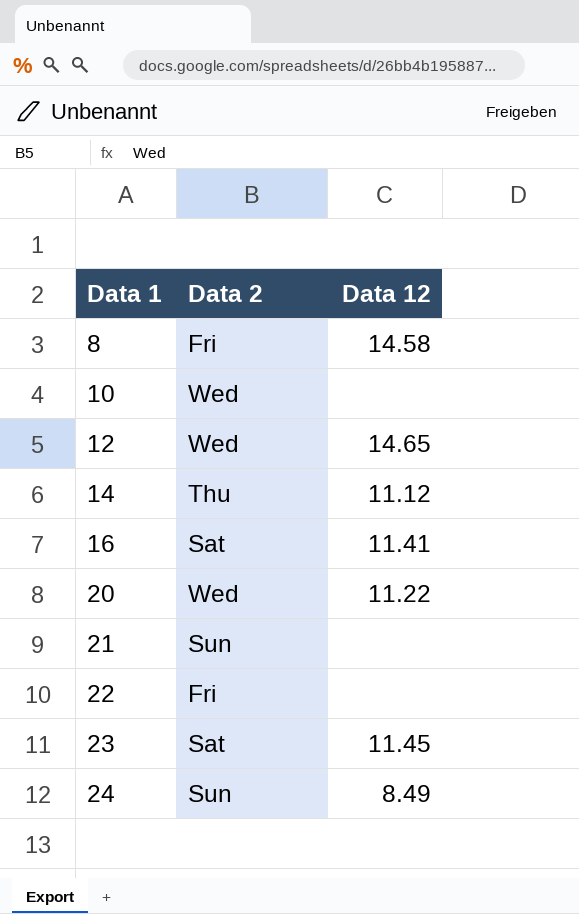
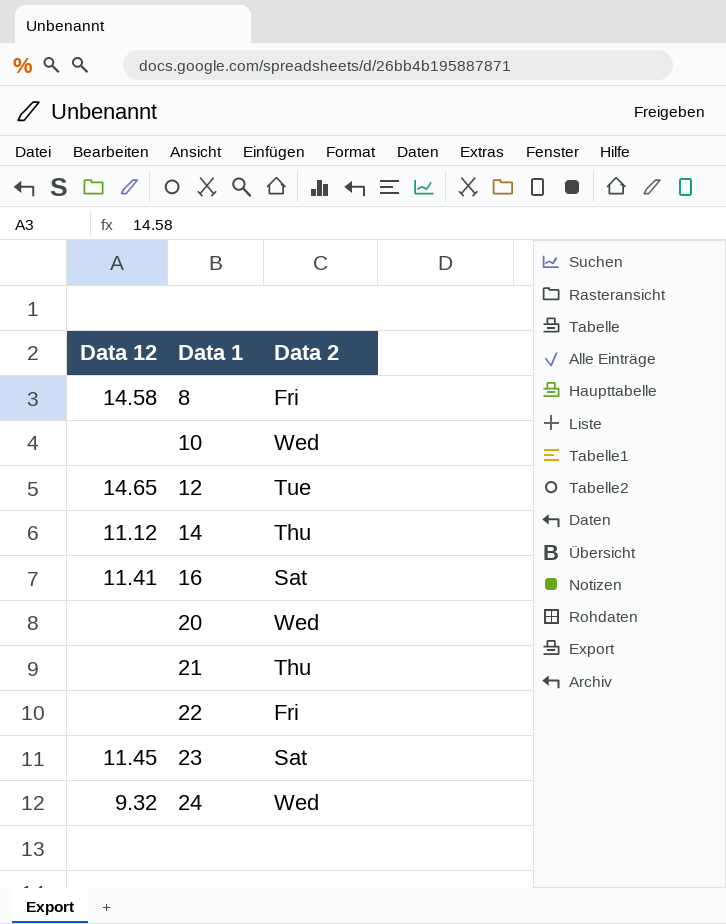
column Data 12 | position: 3 -> 1
12 | Data 2: Wed -> Tue
20 | Data 12: 11.22 -> none
21 | Data 2: Sun -> Thu
24 | Data 12: 8.49 -> 9.32
24 | Data 2: Sun -> Wed

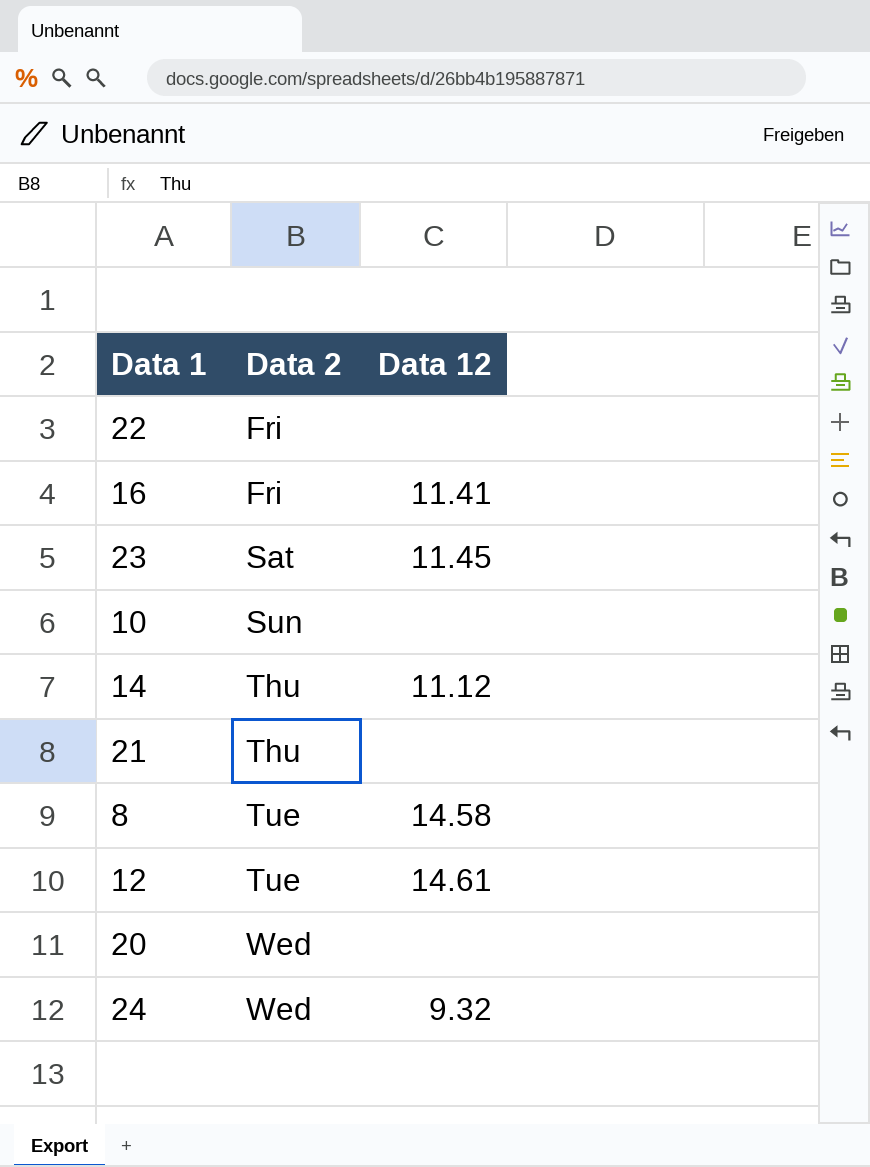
row order: Data 1 ascending -> Data 2 ascending
column Data 12 | position: 1 -> 3
16 | Data 2: Sat -> Fri
10 | Data 2: Wed -> Sun
8 | Data 2: Fri -> Tue
12 | Data 12: 14.65 -> 14.61

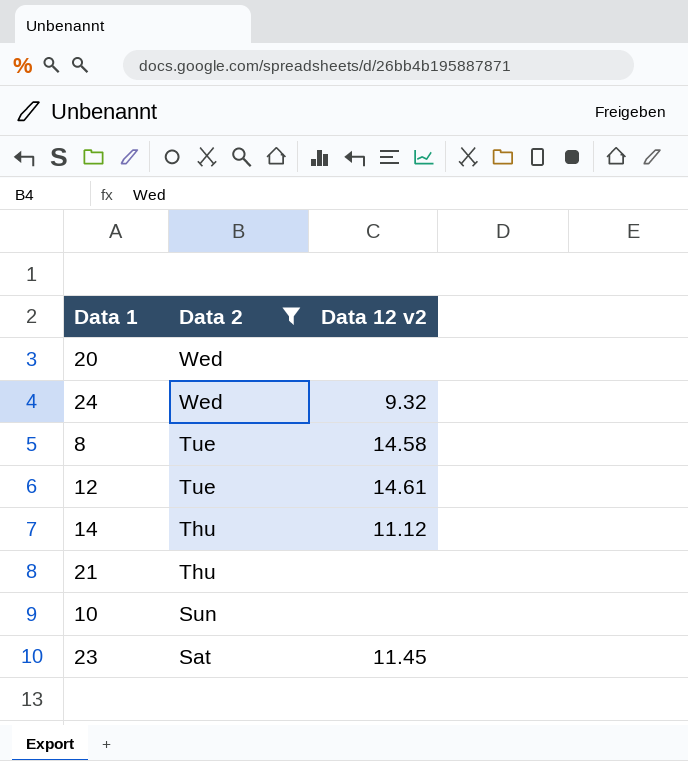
filter: none -> Data 2 != Fri
row order: Data 2 ascending -> Data 2 descending
column name: Data 12 -> Data 12 v2

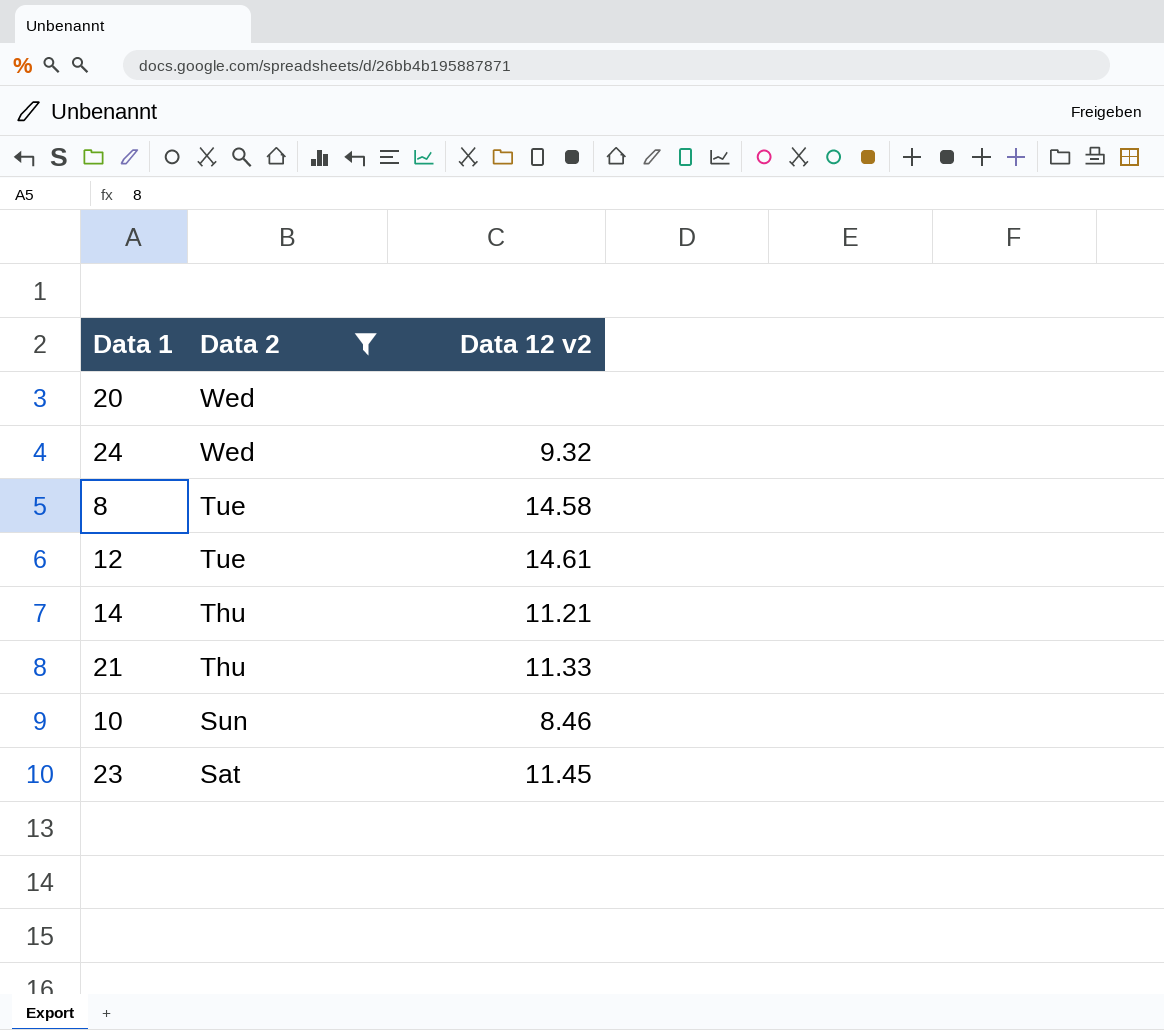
14 | Data 12 v2: 11.12 -> 11.21
21 | Data 12 v2: none -> 11.33
10 | Data 12 v2: none -> 8.46

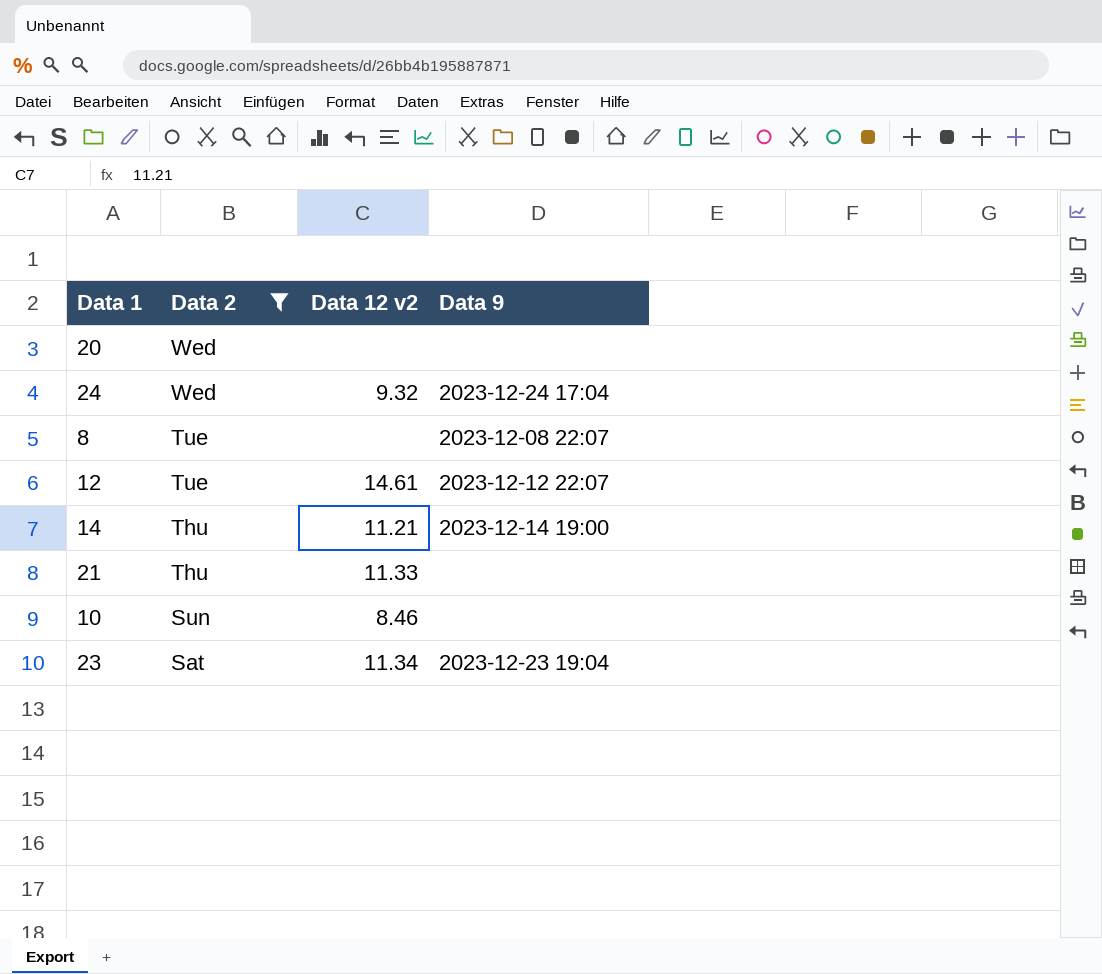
column Data 9 | position: none -> 4
8 | Data 12 v2: 14.58 -> none
23 | Data 12 v2: 11.45 -> 11.34

